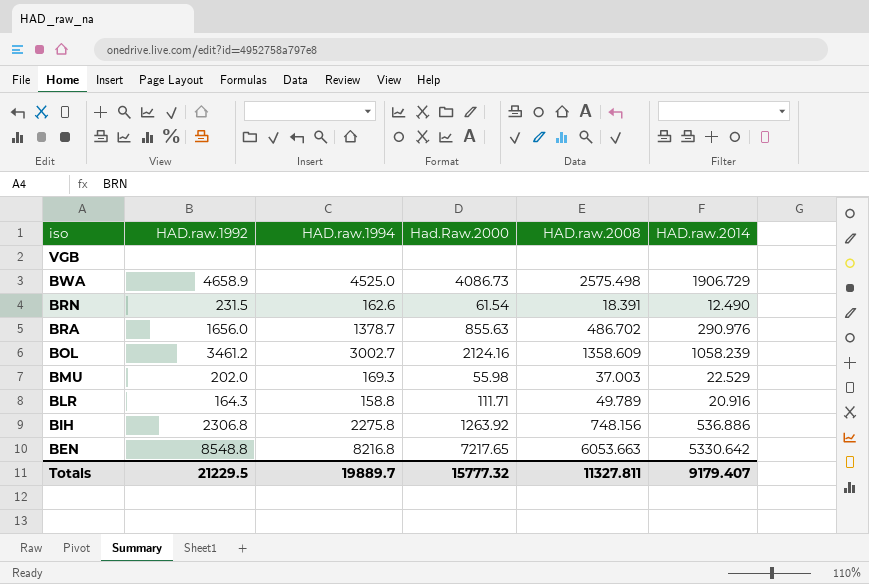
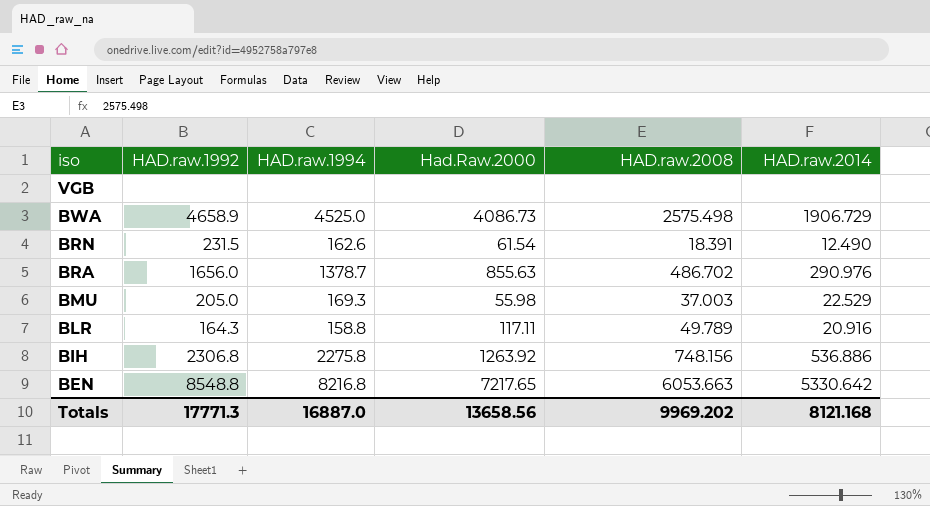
row BOL: 3461.2 | 3002.7 | 2124.16 | 1358.609 | 1058.239 -> none
BMU | HAD.raw.1992: 202.0 -> 205.0
BLR | Had.Raw.2000: 111.71 -> 117.11
Totals | HAD.raw.1992: 21229.5 -> 17771.3
Totals | HAD.raw.1994: 19889.7 -> 16887.0
Totals | Had.Raw.2000: 15777.32 -> 13658.56
Totals | HAD.raw.2008: 11327.811 -> 9969.202
Totals | HAD.raw.2014: 9179.407 -> 8121.168

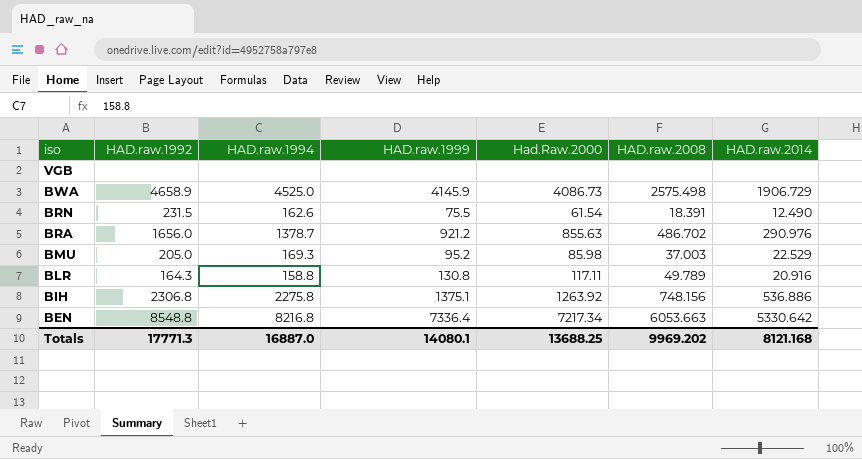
column HAD.raw.1999 | position: none -> 4
BMU | Had.Raw.2000: 55.98 -> 85.98
BEN | Had.Raw.2000: 7217.65 -> 7217.34
Totals | Had.Raw.2000: 13658.56 -> 13688.25

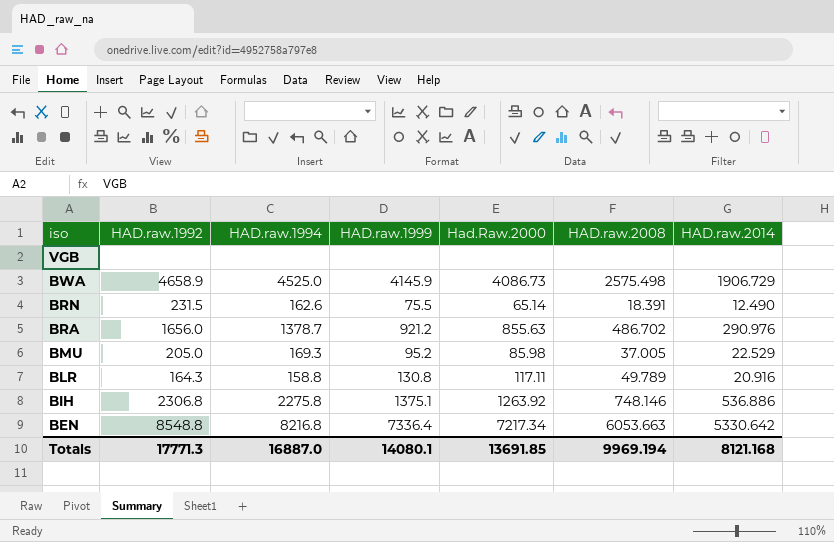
BRN | Had.Raw.2000: 61.54 -> 65.14
BMU | HAD.raw.2008: 37.003 -> 37.005
BIH | HAD.raw.2008: 748.156 -> 748.146
Totals | Had.Raw.2000: 13688.25 -> 13691.85
Totals | HAD.raw.2008: 9969.202 -> 9969.194

